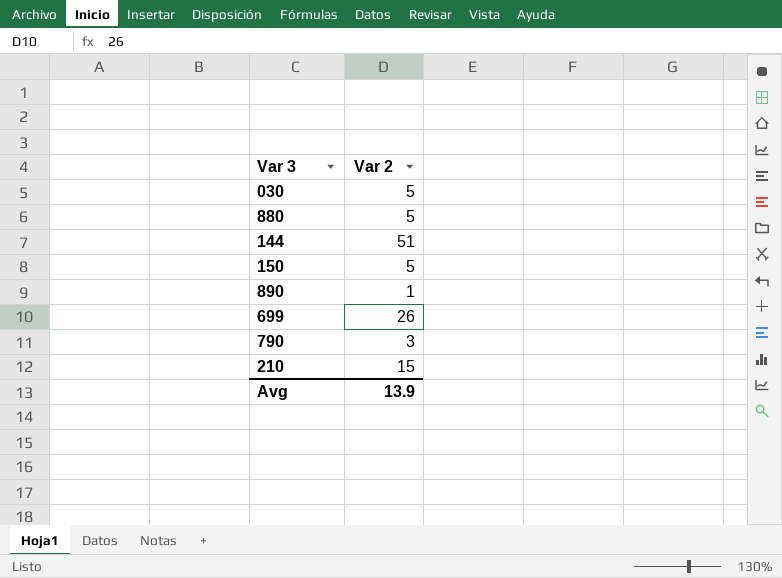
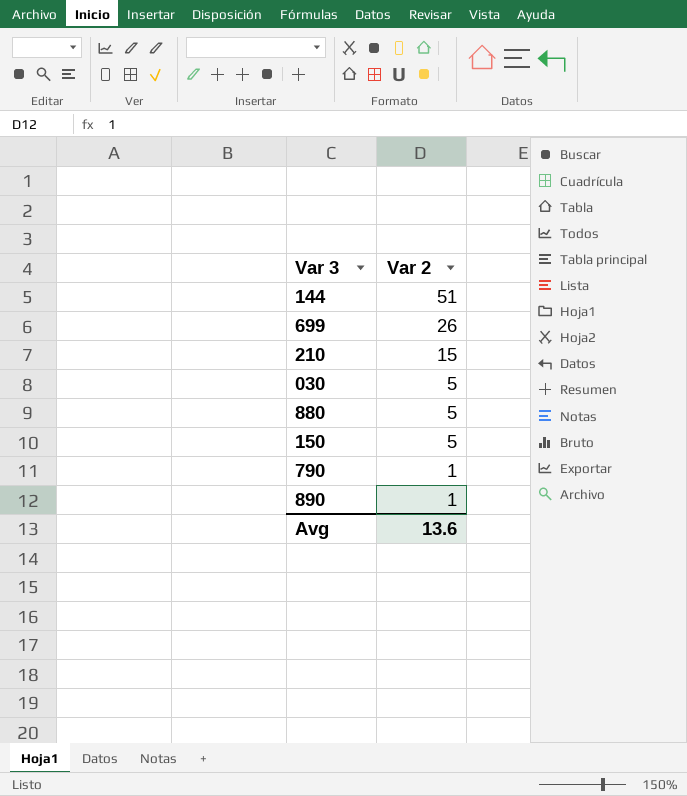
row order: none -> Var 2 descending
790 | Var 2: 3 -> 1
Avg | Var 2: 13.9 -> 13.6

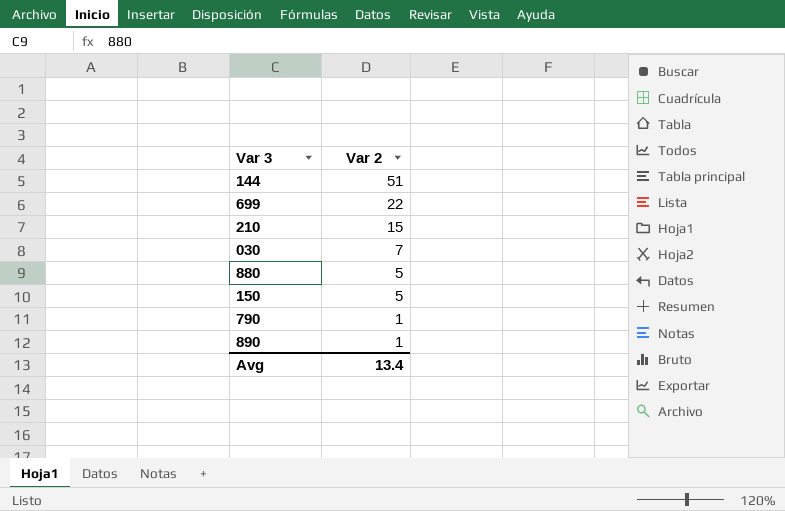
699 | Var 2: 26 -> 22
030 | Var 2: 5 -> 7
Avg | Var 2: 13.6 -> 13.4

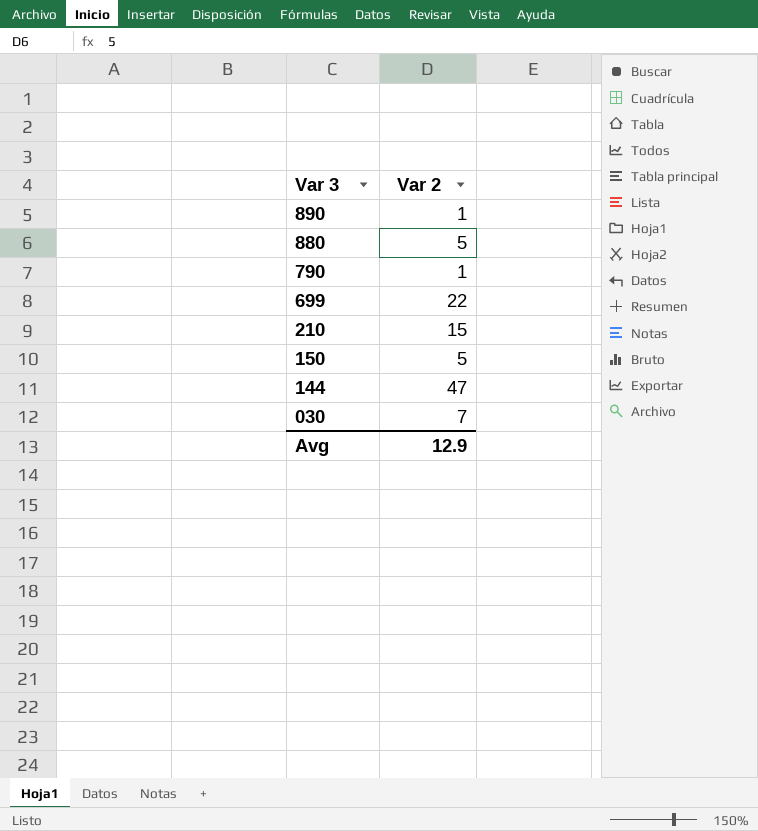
row order: Var 2 descending -> Var 3 descending
144 | Var 2: 51 -> 47
Avg | Var 2: 13.4 -> 12.9

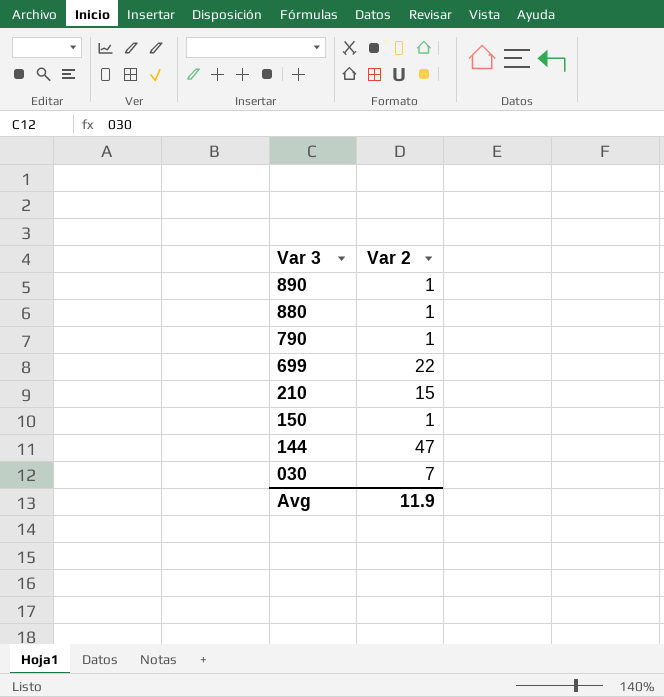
880 | Var 2: 5 -> 1
150 | Var 2: 5 -> 1
Avg | Var 2: 12.9 -> 11.9

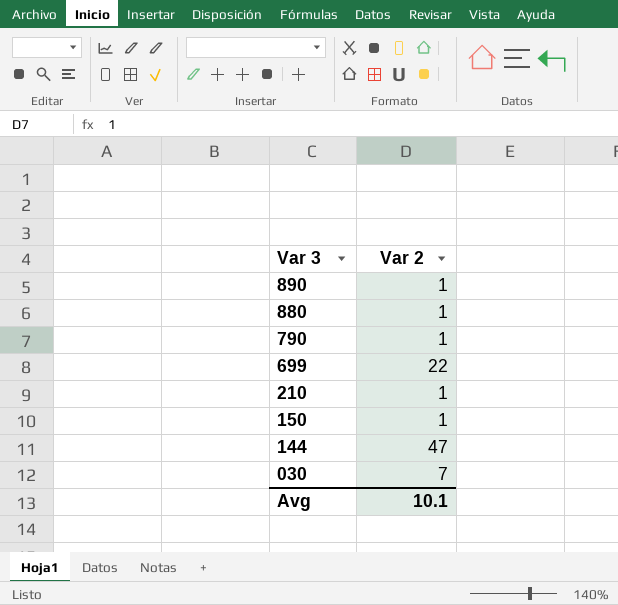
210 | Var 2: 15 -> 1
Avg | Var 2: 11.9 -> 10.1

